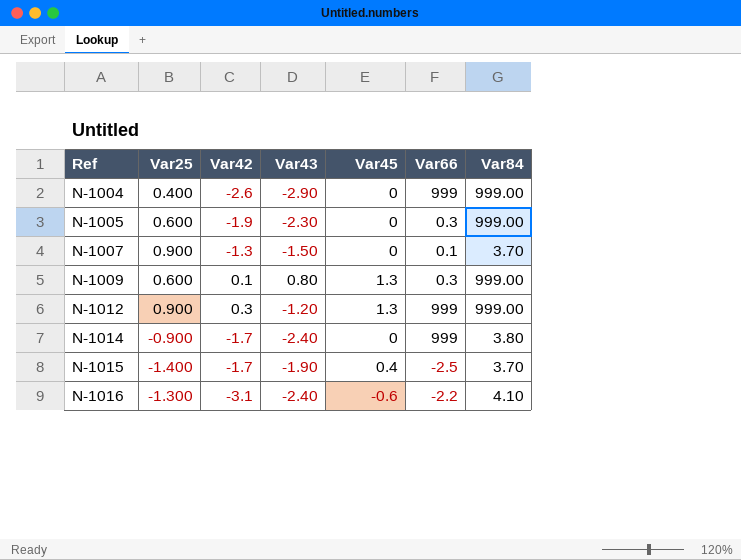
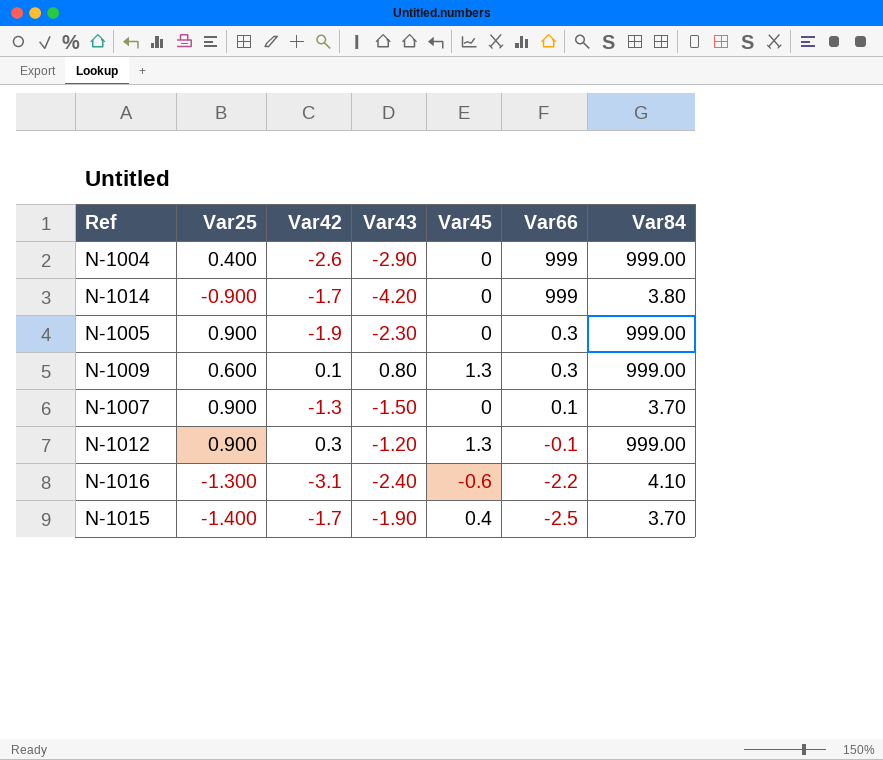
row order: Ref ascending -> Var66 descending
N-1014 | Var43: -2.40 -> -4.20
N-1005 | Var25: 0.600 -> 0.900
N-1012 | Var66: 999 -> -0.1

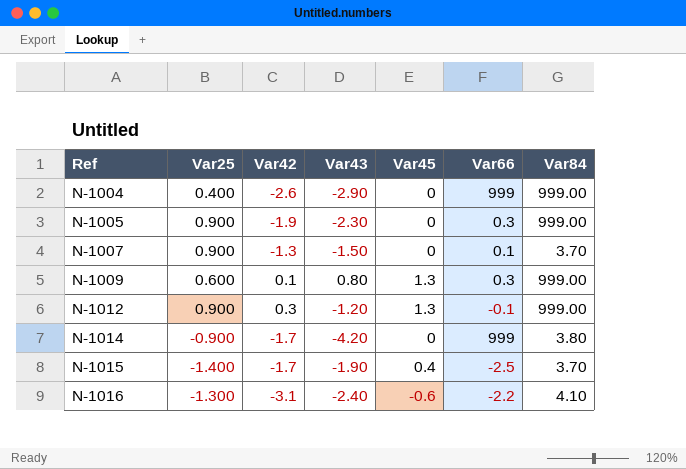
row order: Var66 descending -> Ref ascending

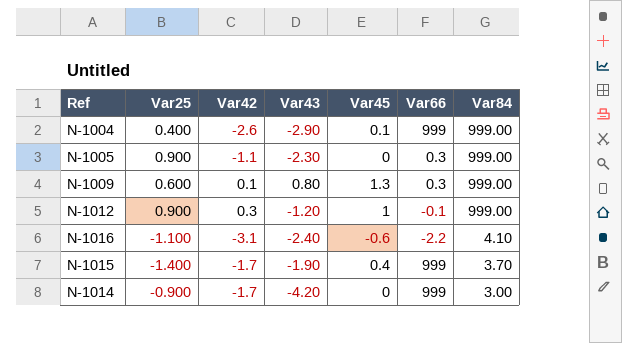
row order: Ref ascending -> Var84 descending
row N-1007: 0.900 | -1.3 | -1.50 | 0 | 0.1 | 3.70 -> none
N-1004 | Var45: 0 -> 0.1
N-1005 | Var42: -1.9 -> -1.1
N-1012 | Var45: 1.3 -> 1
N-1016 | Var25: -1.300 -> -1.100
N-1015 | Var66: -2.5 -> 999
N-1014 | Var84: 3.80 -> 3.00

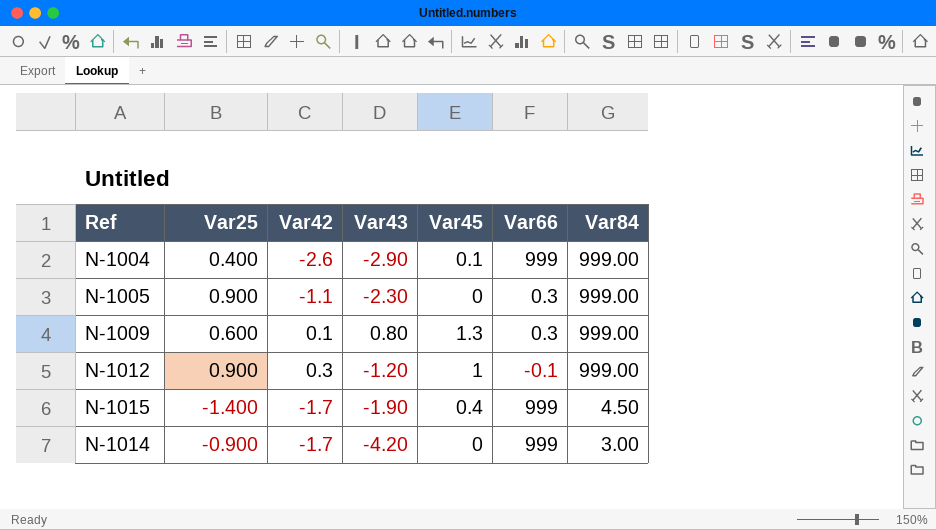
row N-1016: -1.100 | -3.1 | -2.40 | -0.6 | -2.2 | 4.10 -> none
N-1015 | Var84: 3.70 -> 4.50

